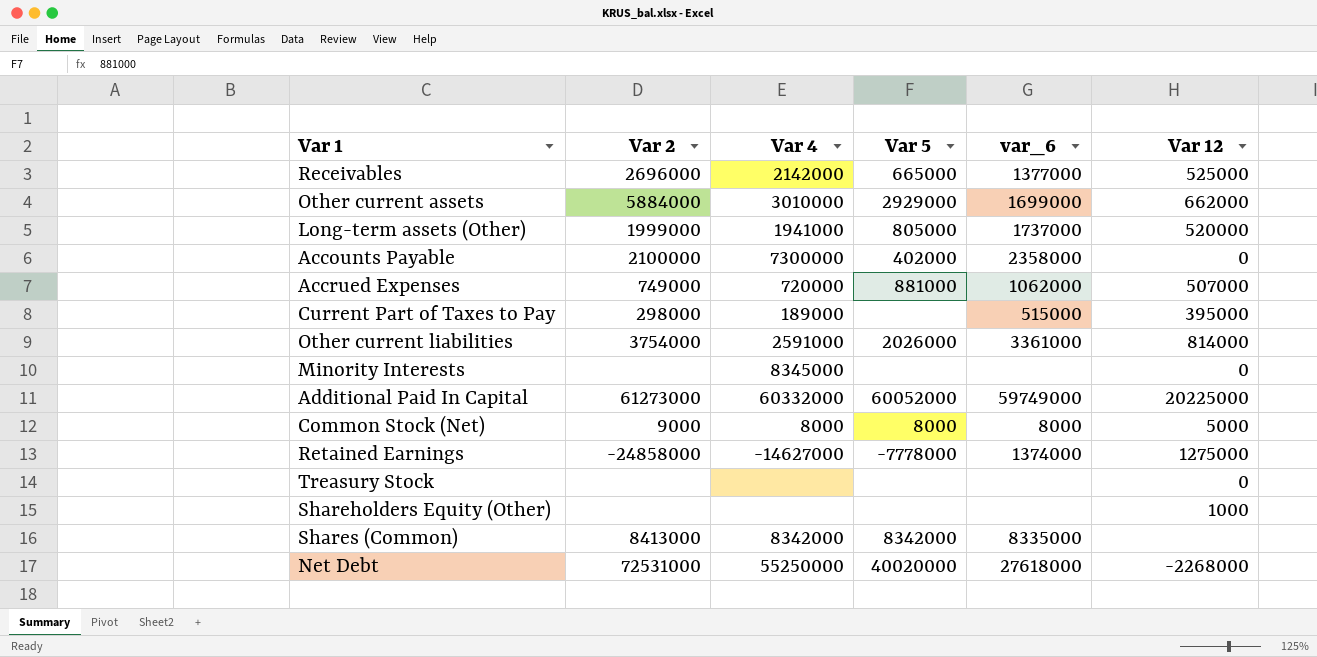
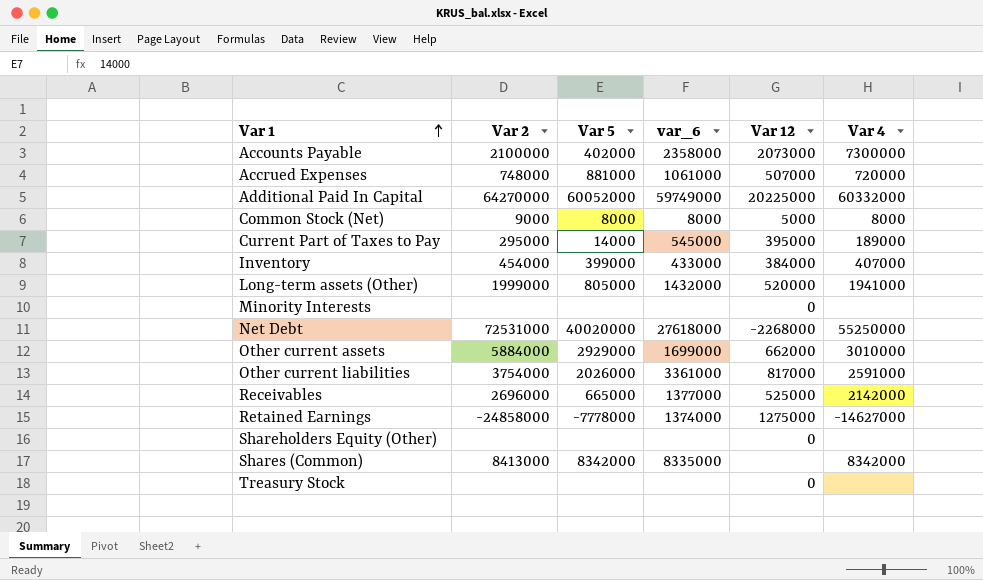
row order: none -> Var 1 ascending
column Var 4 | position: 3 -> 6
Accounts Payable | Var 12: 0 -> 2073000
Accrued Expenses | Var 2: 749000 -> 748000
Accrued Expenses | var_6: 1062000 -> 1061000
Additional Paid In Capital | Var 2: 61273000 -> 64270000
Current Part of Taxes to Pay | Var 2: 298000 -> 295000
Current Part of Taxes to Pay | Var 5: none -> 14000
Current Part of Taxes to Pay | var_6: 515000 -> 545000
row Inventory: none -> 454000 | 399000 | 433000 | 384000 | 407000
Long-term assets (Other) | var_6: 1737000 -> 1432000
Minority Interests | Var 4: 8345000 -> none
Other current liabilities | Var 12: 814000 -> 817000
Shareholders Equity (Other) | Var 12: 1000 -> 0

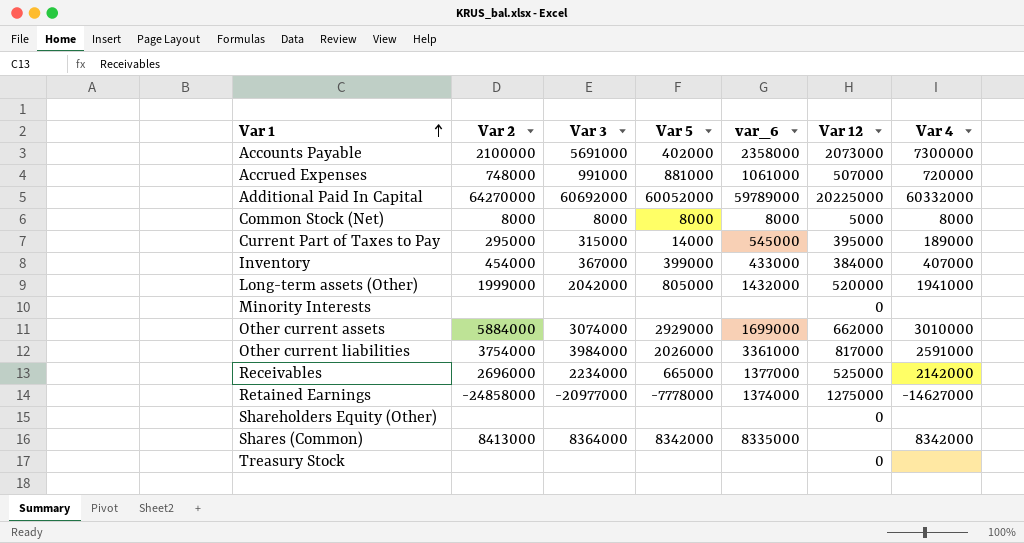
column Var 3 | position: none -> 3
row Net Debt: 72531000 | 40020000 | 27618000 | -2268000 | 55250000 -> none
Additional Paid In Capital | var_6: 59749000 -> 59789000
Common Stock (Net) | Var 2: 9000 -> 8000

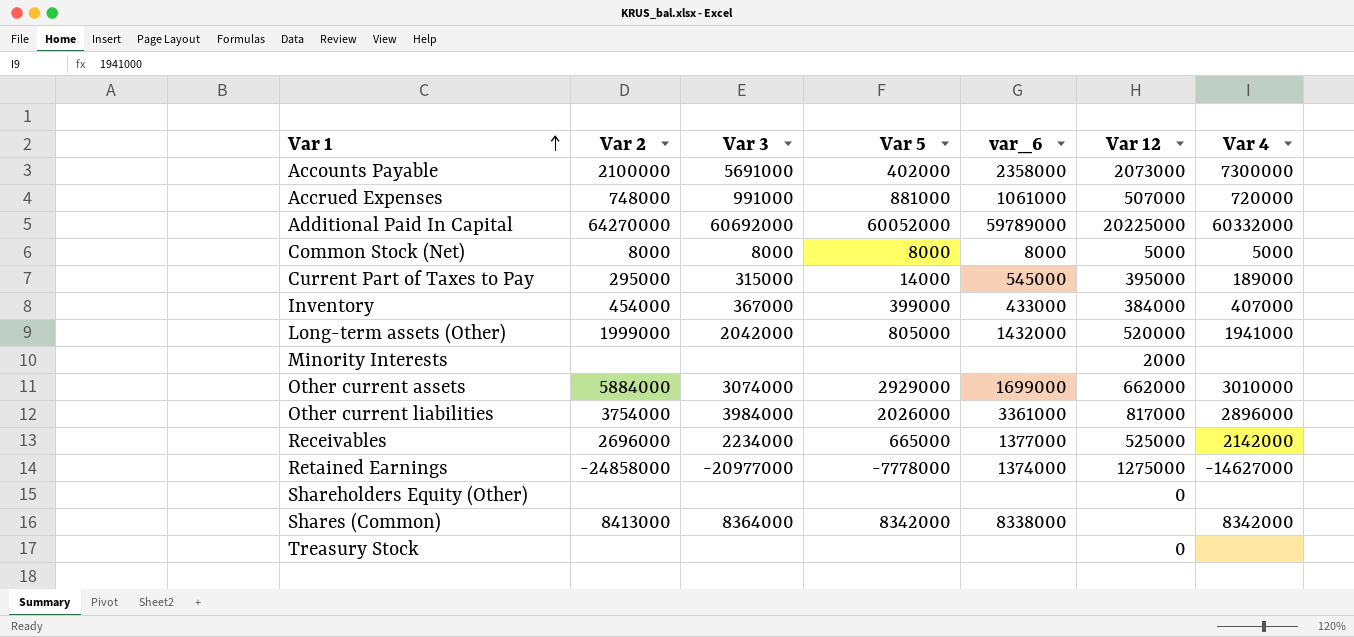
Common Stock (Net) | Var 4: 8000 -> 5000
Minority Interests | Var 12: 0 -> 2000
Other current liabilities | Var 4: 2591000 -> 2896000
Shares (Common) | var_6: 8335000 -> 8338000

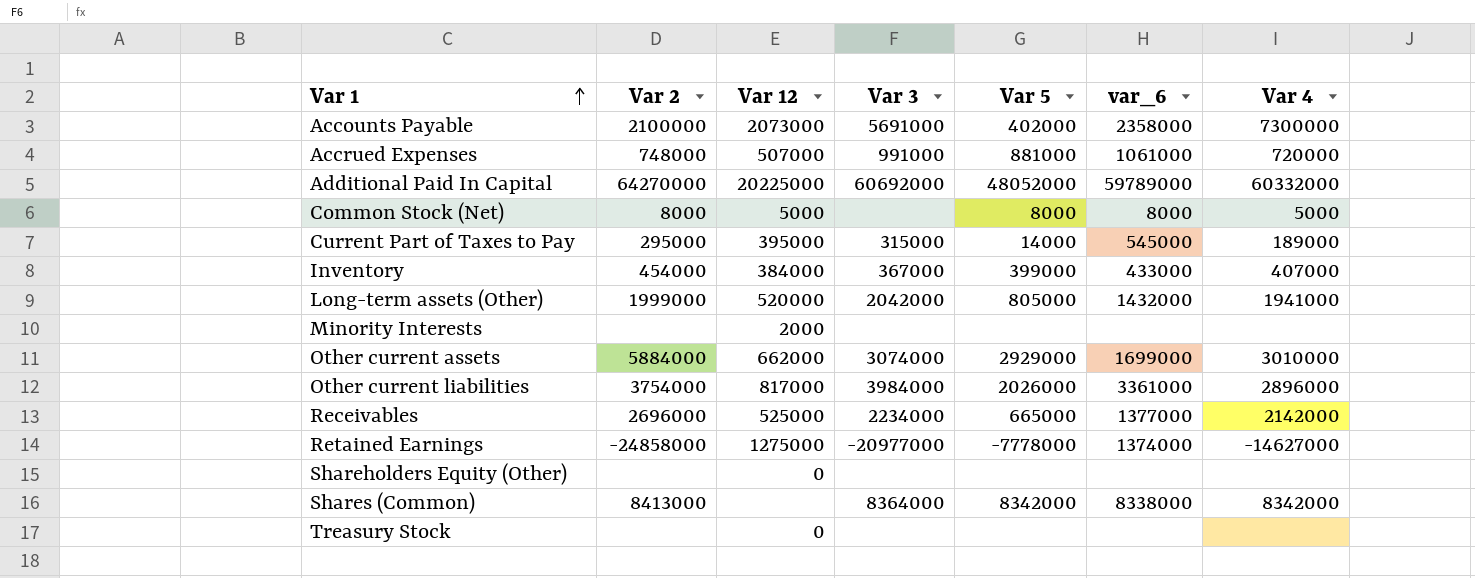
column Var 12 | position: 6 -> 3
Additional Paid In Capital | Var 5: 60052000 -> 48052000
Common Stock (Net) | Var 3: 8000 -> none

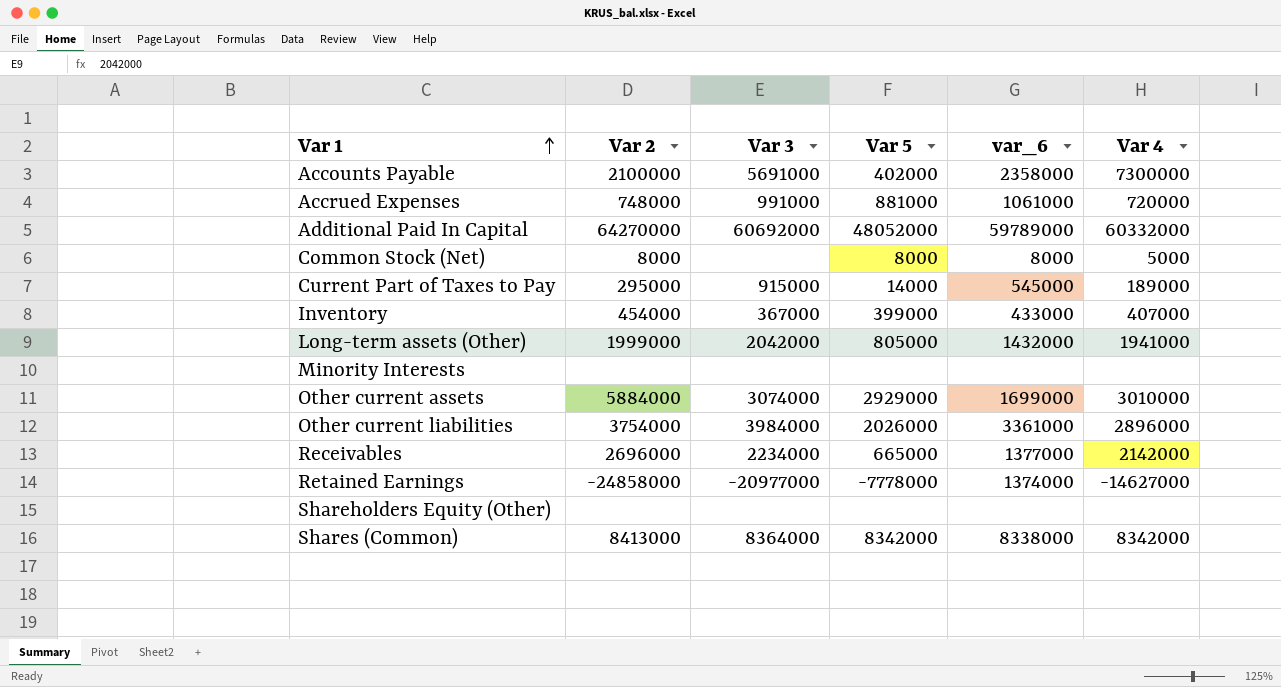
column Var 12 | position: 3 -> none
row Treasury Stock: none | 0 | none | none | none | none -> none
Current Part of Taxes to Pay | Var 3: 315000 -> 915000

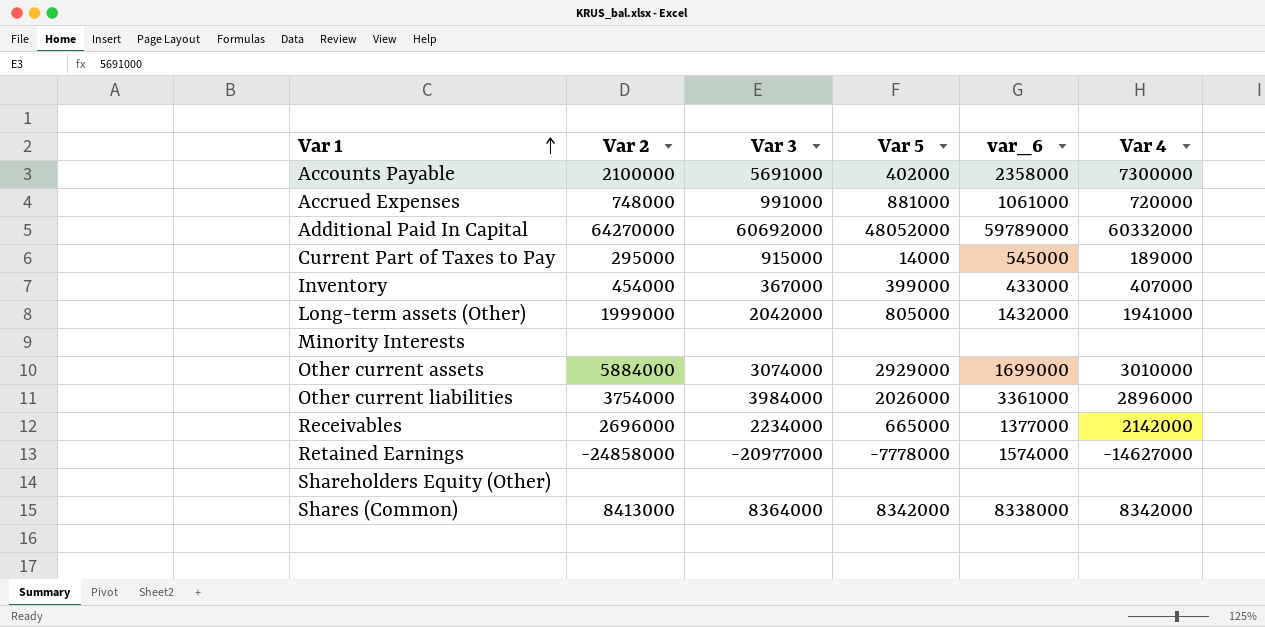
row Common Stock (Net): 8000 | none | 8000 | 8000 | 5000 -> none
Retained Earnings | var_6: 1374000 -> 1574000

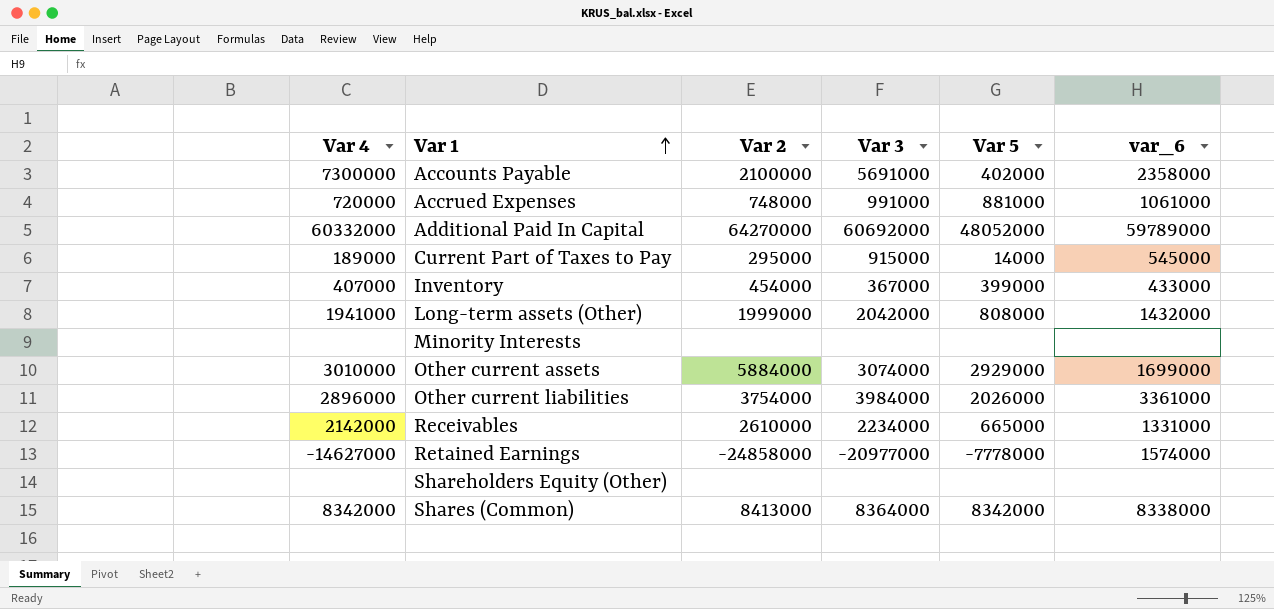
column Var 4 | position: 6 -> 1
Long-term assets (Other) | Var 5: 805000 -> 808000
Receivables | Var 2: 2696000 -> 2610000
Receivables | var_6: 1377000 -> 1331000

